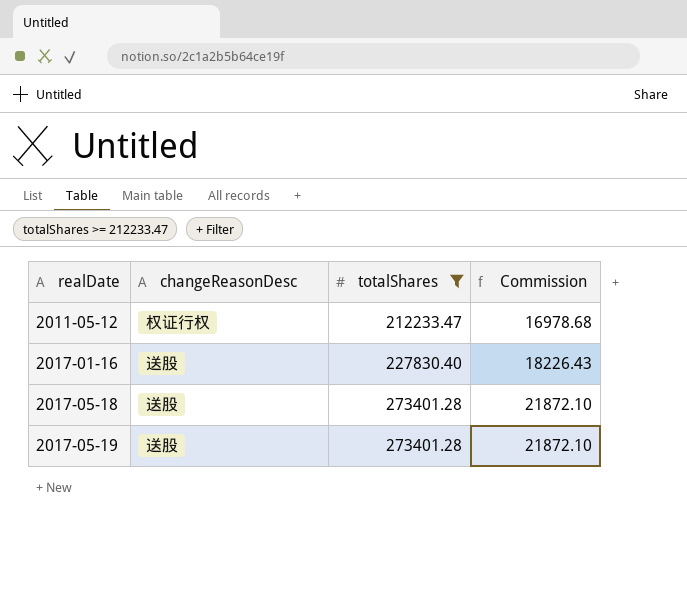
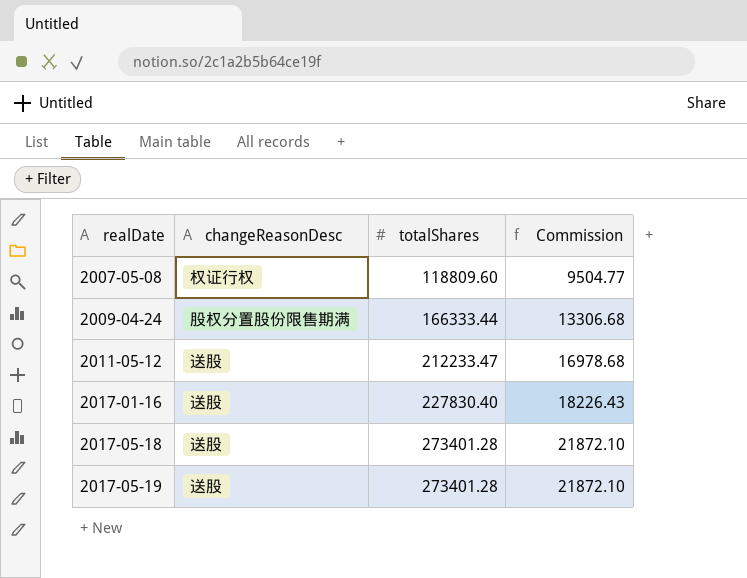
filter: totalShares >= 212233.47 -> none
2011-05-12 | changeReasonDesc: 权证行权 -> 送股

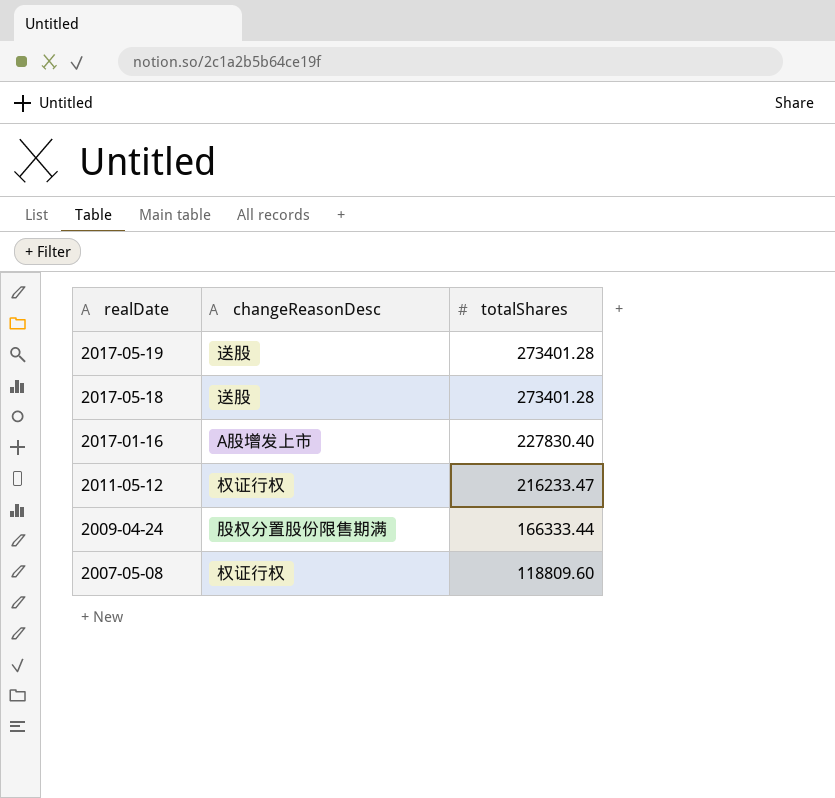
row order: realDate ascending -> realDate descending
column Commission | formula: [totalShares] * 0.08 -> none
2017-01-16 | changeReasonDesc: 送股 -> A股增发上市
2011-05-12 | changeReasonDesc: 送股 -> 权证行权
2011-05-12 | totalShares: 212233.47 -> 216233.47

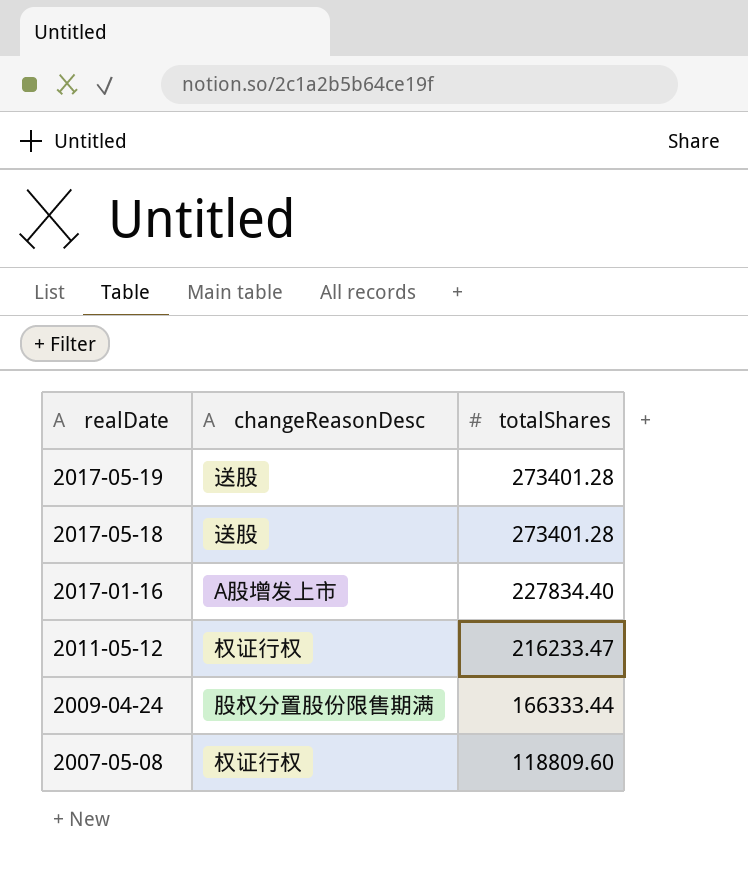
2017-01-16 | totalShares: 227830.40 -> 227834.40

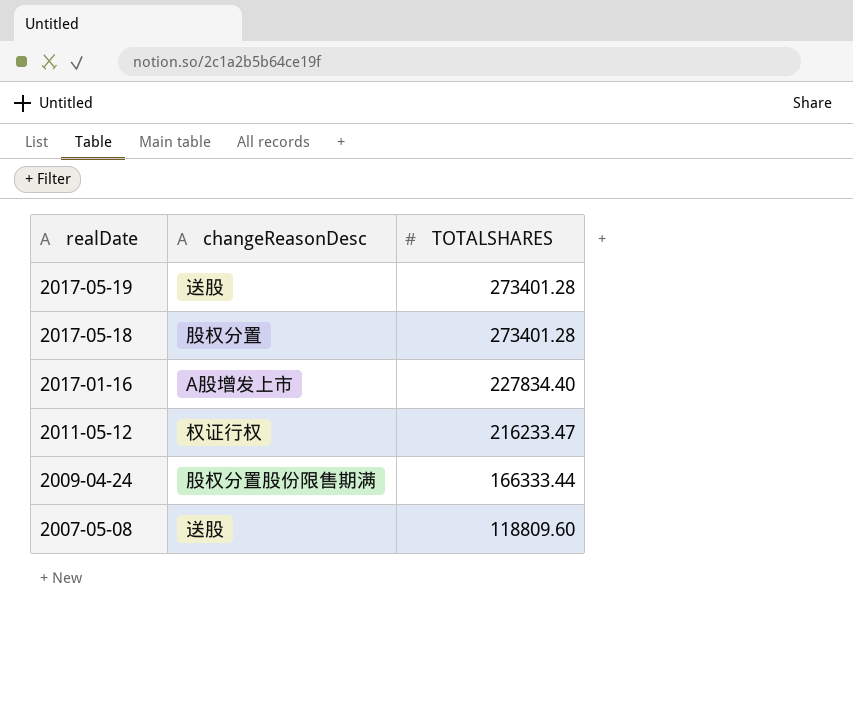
column name: totalShares -> TOTALSHARES
2017-05-18 | changeReasonDesc: 送股 -> 股权分置
2007-05-08 | changeReasonDesc: 权证行权 -> 送股

